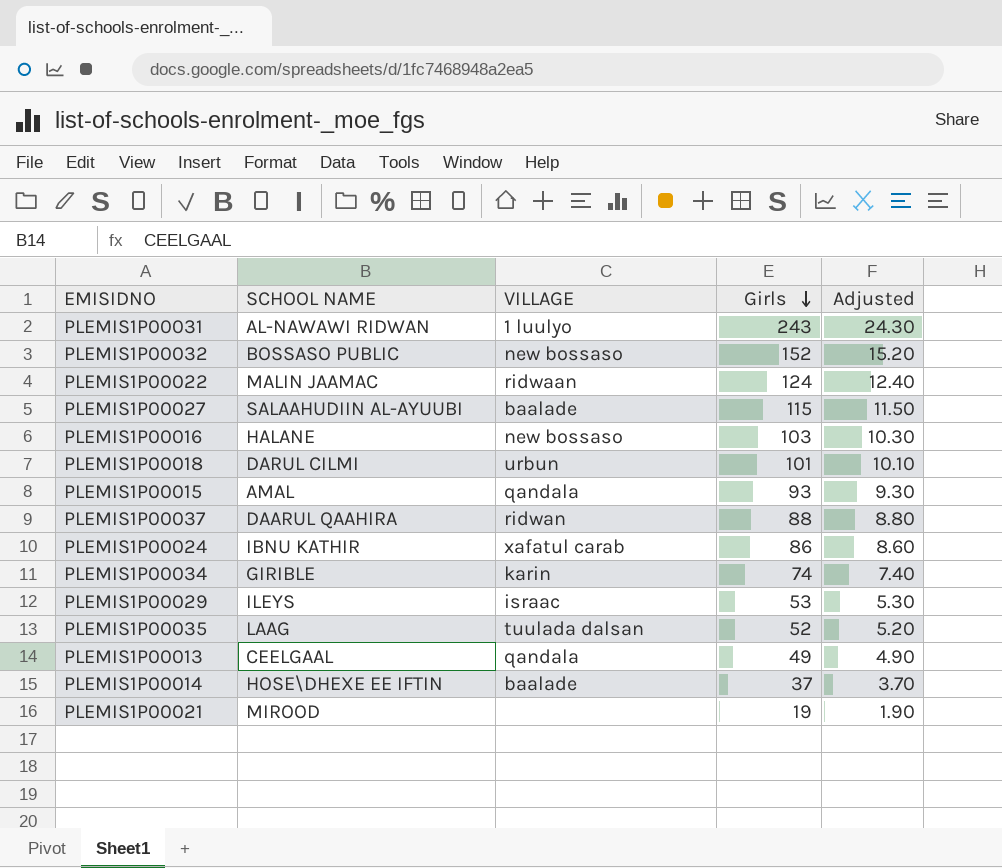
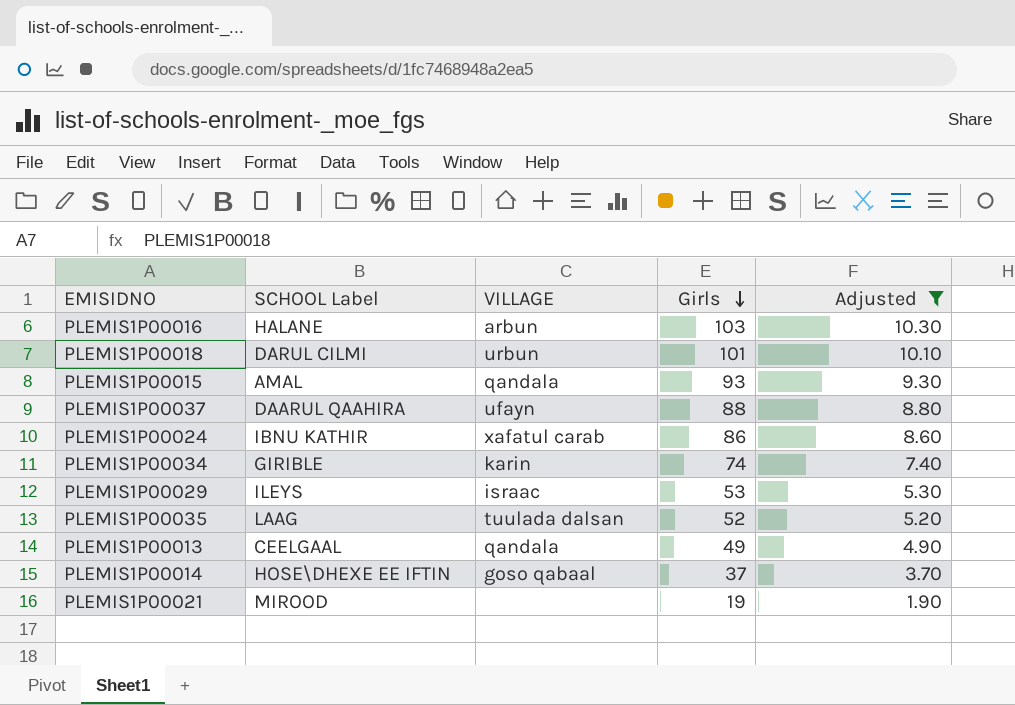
filter: none -> Adjusted <= 10.30
column name: SCHOOL NAME -> SCHOOL Label
PLEMIS1P00016 | VILLAGE: new bossaso -> arbun
PLEMIS1P00037 | VILLAGE: ridwan -> ufayn
PLEMIS1P00014 | VILLAGE: baalade -> goso qabaal

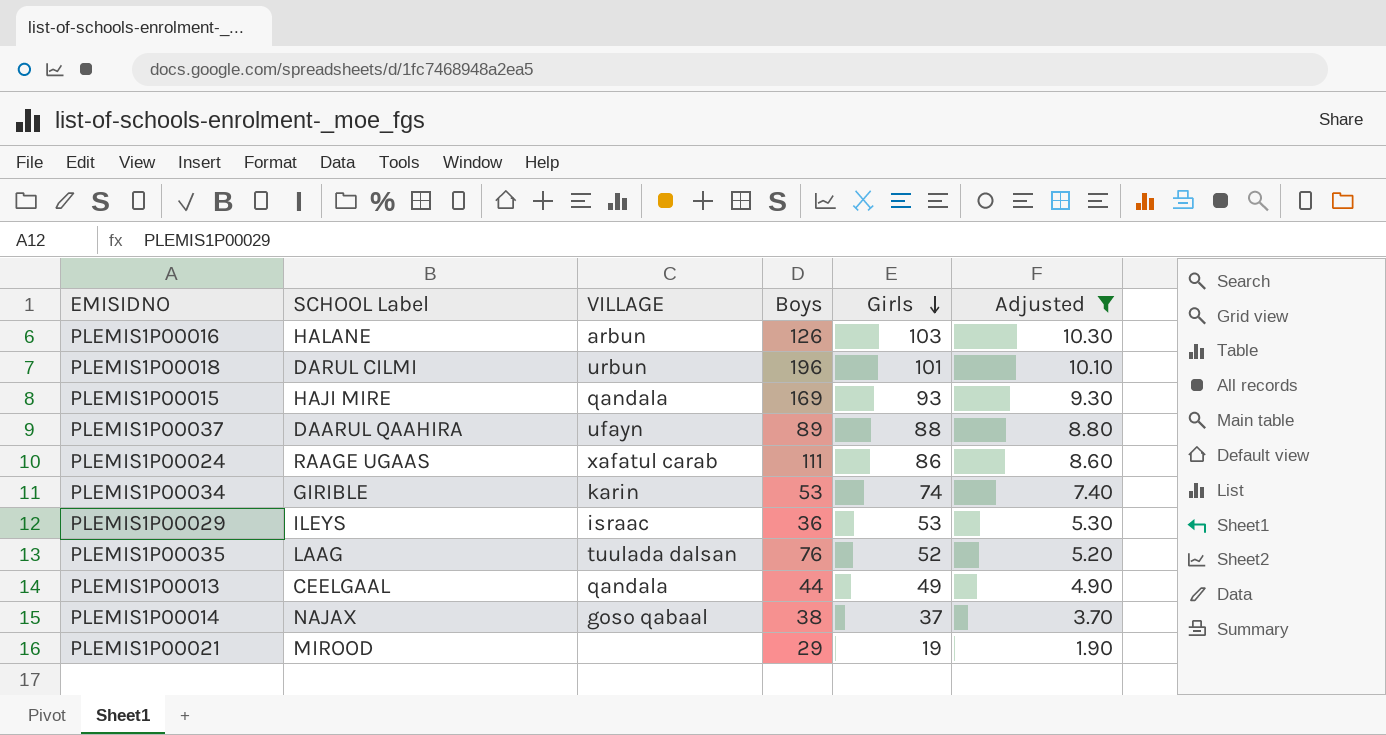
column Boys | position: none -> 4
PLEMIS1P00015 | SCHOOL Label: AMAL -> HAJI MIRE
PLEMIS1P00024 | SCHOOL Label: IBNU KATHIR -> RAAGE UGAAS
PLEMIS1P00014 | SCHOOL Label: HOSE\DHEXE EE IFTIN -> NAJAX

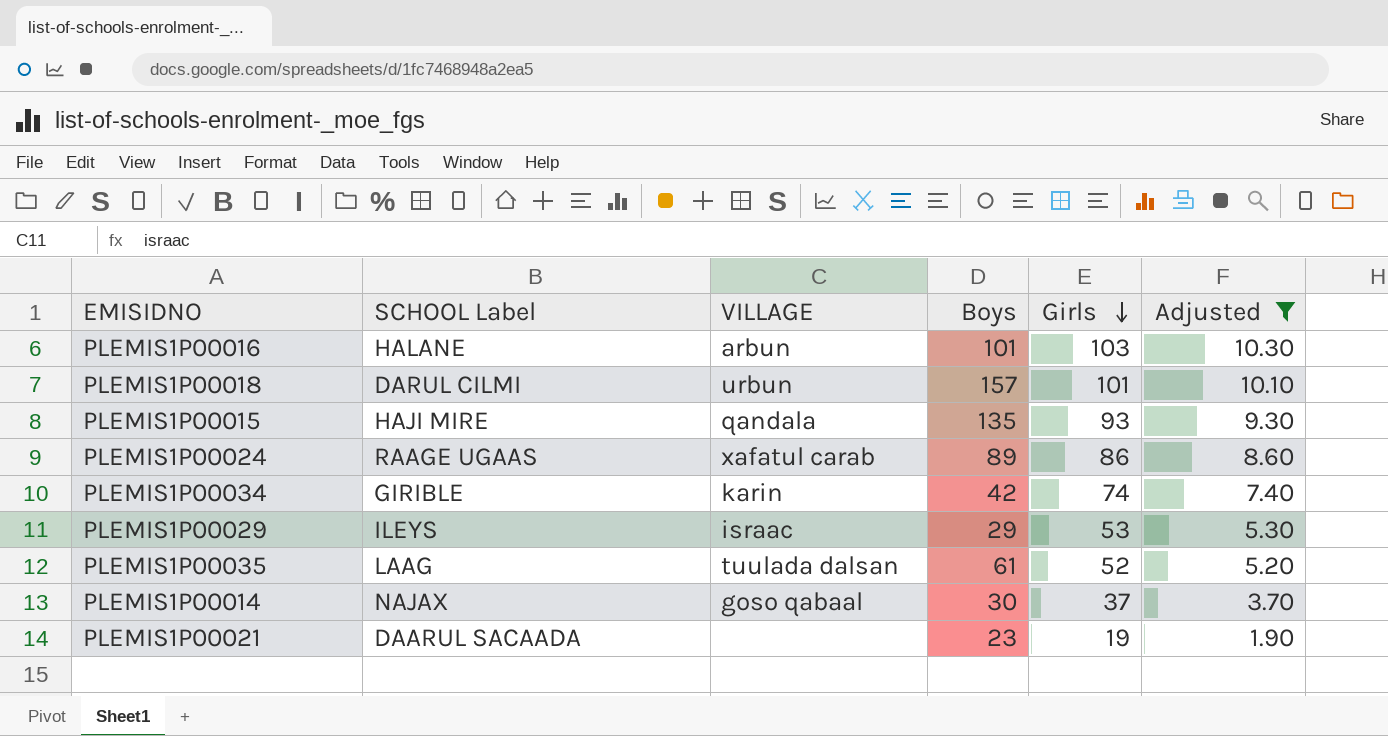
row PLEMIS1P00037: DAARUL QAAHIRA | ufayn | 89 | 88 | 8.80 -> none
row PLEMIS1P00013: CEELGAAL | qandala | 44 | 49 | 4.90 -> none
PLEMIS1P00016 | Boys: 126 -> 101
PLEMIS1P00018 | Boys: 196 -> 157
PLEMIS1P00015 | Boys: 169 -> 135
PLEMIS1P00024 | Boys: 111 -> 89
PLEMIS1P00034 | Boys: 53 -> 42
PLEMIS1P00029 | Boys: 36 -> 29
PLEMIS1P00035 | Boys: 76 -> 61
PLEMIS1P00014 | Boys: 38 -> 30
PLEMIS1P00021 | SCHOOL Label: MIROOD -> DAARUL SACAADA
PLEMIS1P00021 | Boys: 29 -> 23

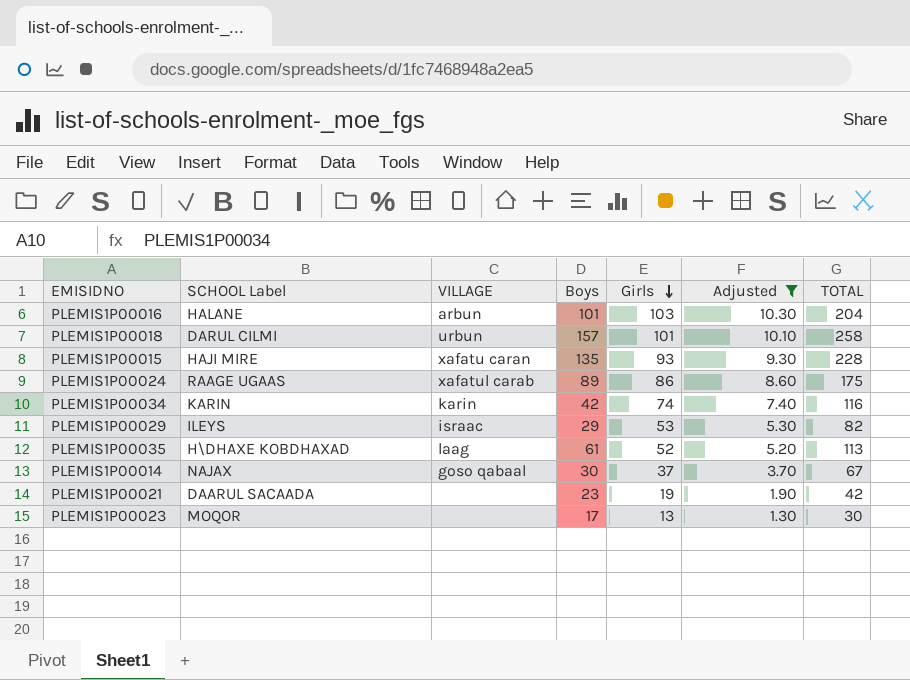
column TOTAL | formula: none -> [Boys] + [Girls]
PLEMIS1P00015 | VILLAGE: qandala -> xafatu caran
PLEMIS1P00034 | SCHOOL Label: GIRIBLE -> KARIN
PLEMIS1P00035 | SCHOOL Label: LAAG -> H\DHAXE KOBDHAXAD
PLEMIS1P00035 | VILLAGE: tuulada dalsan -> laag
row PLEMIS1P00023: none -> MOQOR | none | 17 | 13 | 1.30 | 30

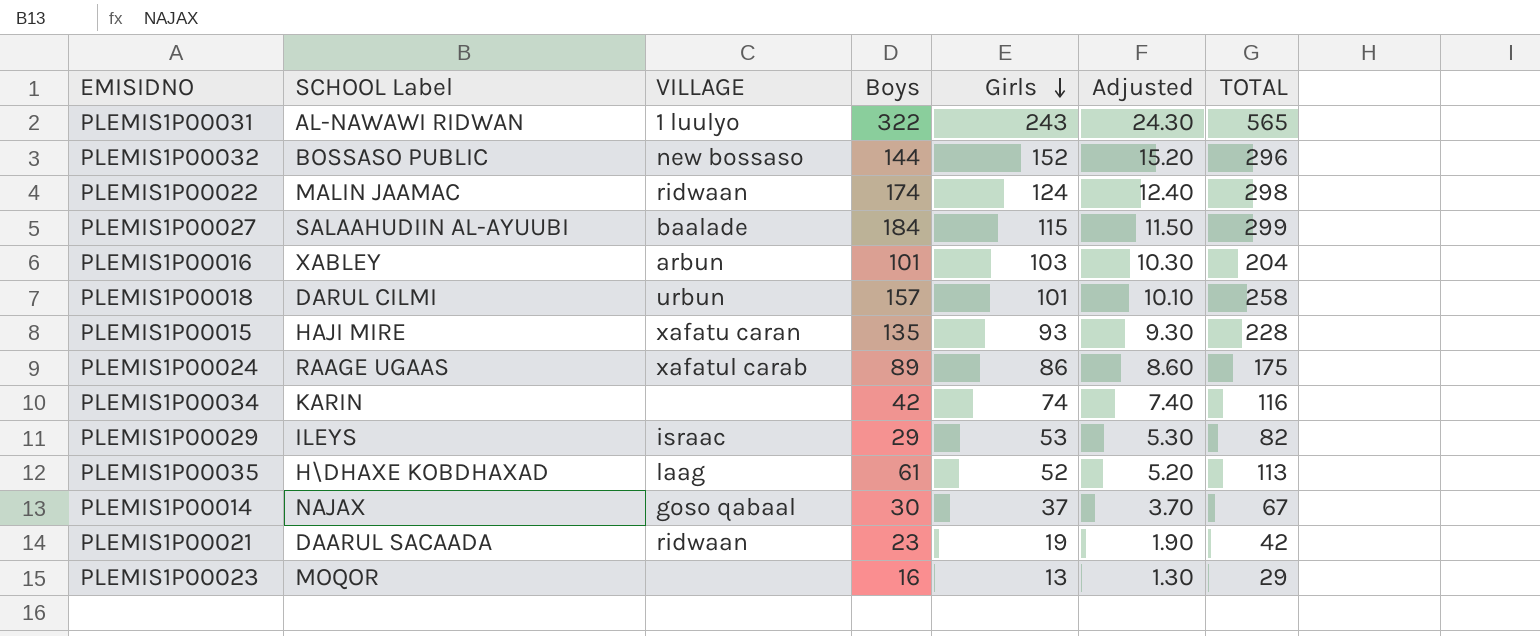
filter: Adjusted <= 10.30 -> none
PLEMIS1P00016 | SCHOOL Label: HALANE -> XABLEY
PLEMIS1P00034 | VILLAGE: karin -> none
PLEMIS1P00021 | VILLAGE: none -> ridwaan
PLEMIS1P00023 | Boys: 17 -> 16
PLEMIS1P00023 | TOTAL: 30 -> 29

